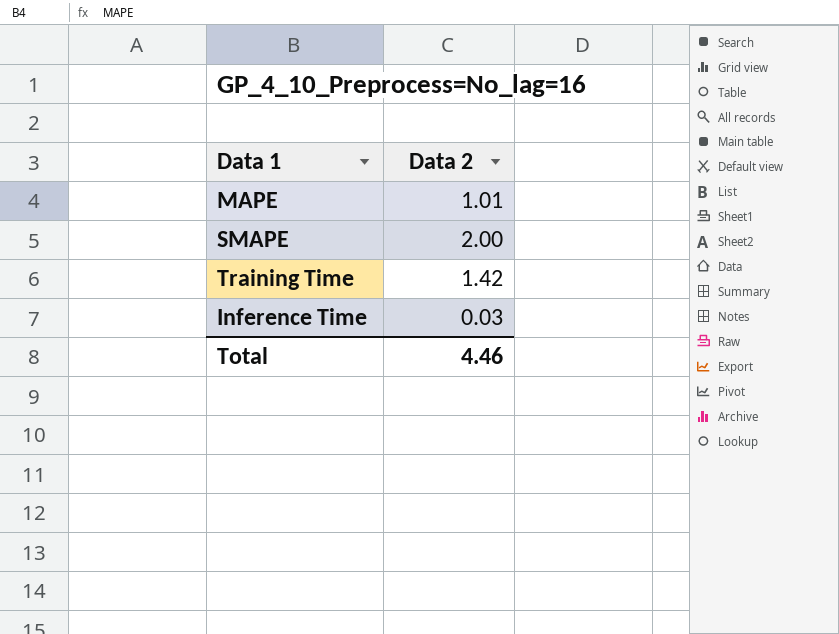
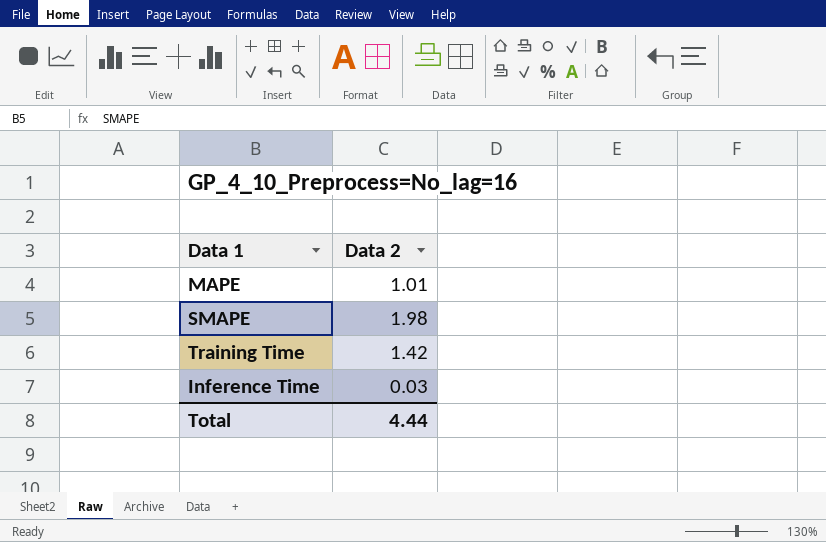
SMAPE | Data 2: 2.00 -> 1.98
Total | Data 2: 4.46 -> 4.44

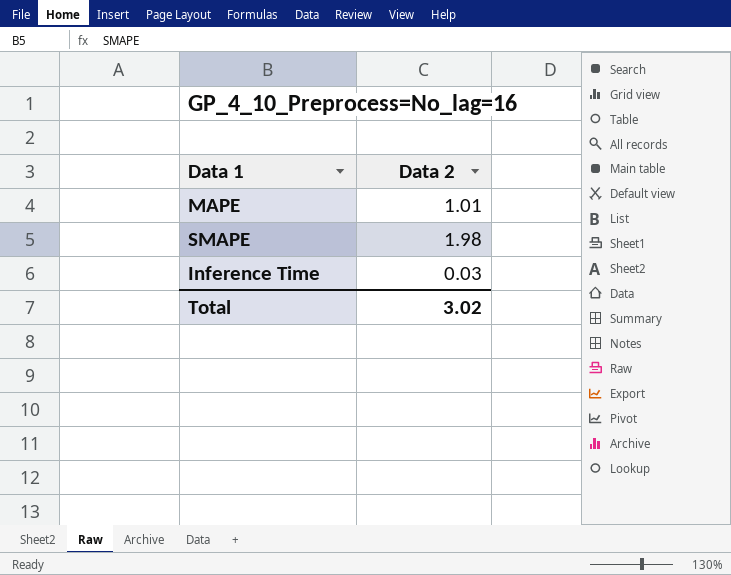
row Training Time: 1.42 -> none
Total | Data 2: 4.44 -> 3.02

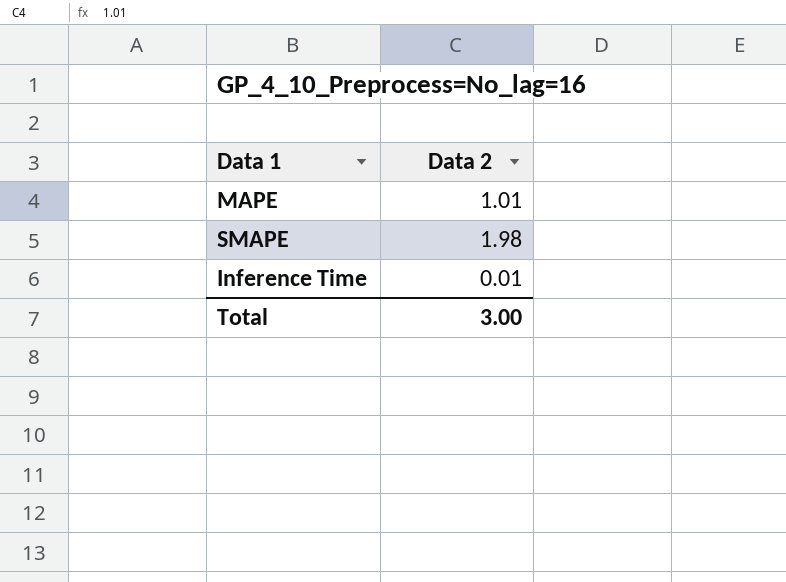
Inference Time | Data 2: 0.03 -> 0.01
Total | Data 2: 3.02 -> 3.00

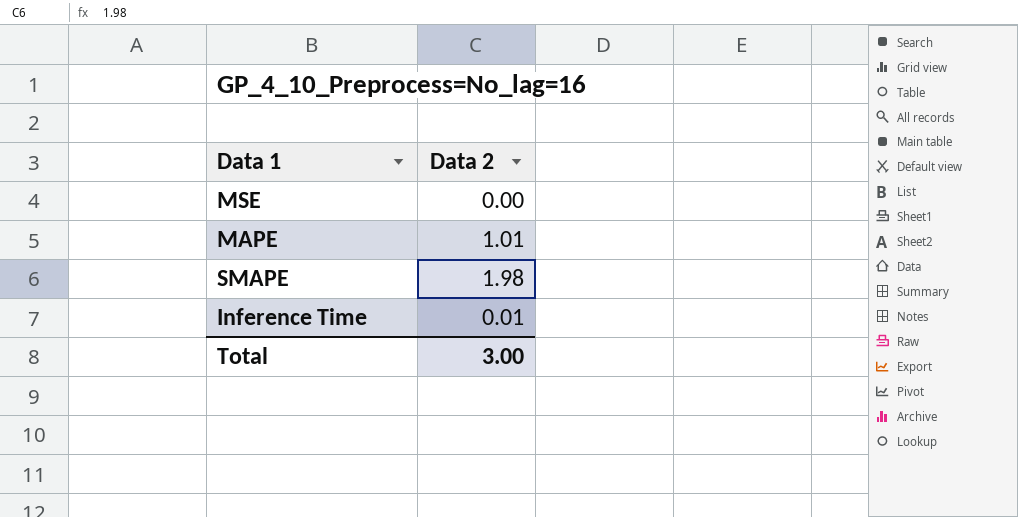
row MSE: none -> 0.00

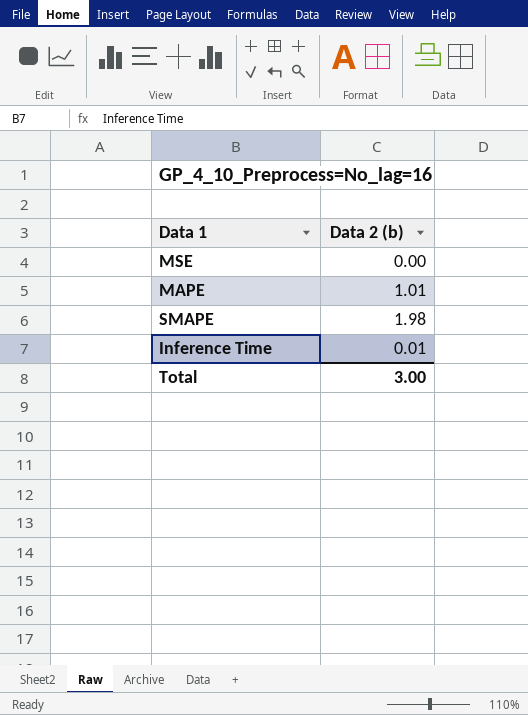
column name: Data 2 -> Data 2 (b)

